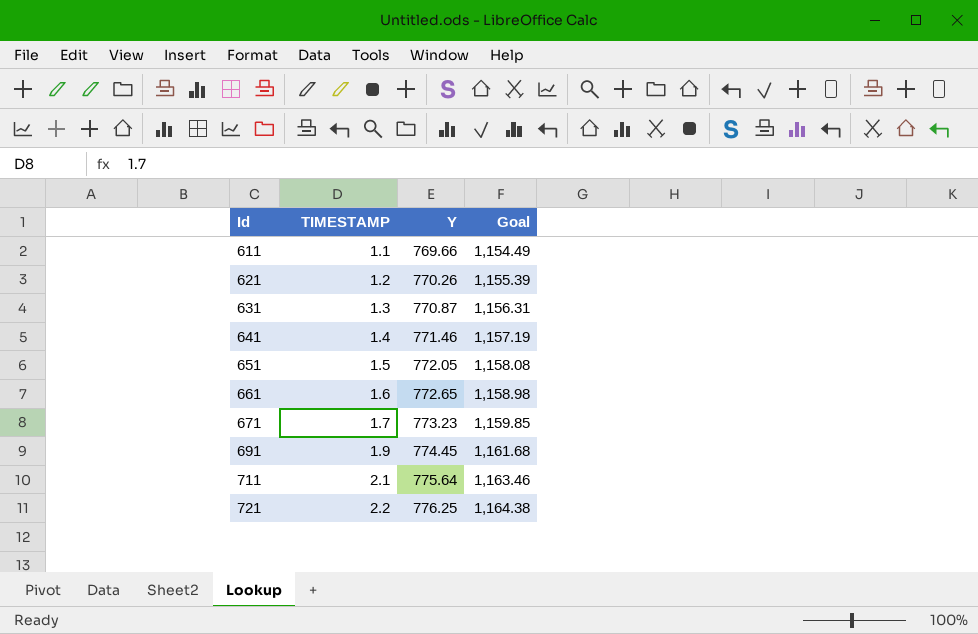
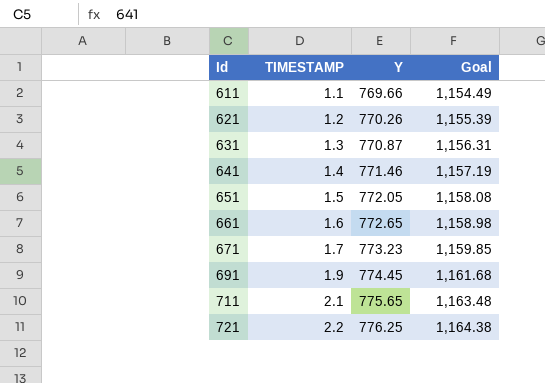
711 | Y: 775.64 -> 775.65
711 | Goal: 1,163.46 -> 1,163.48

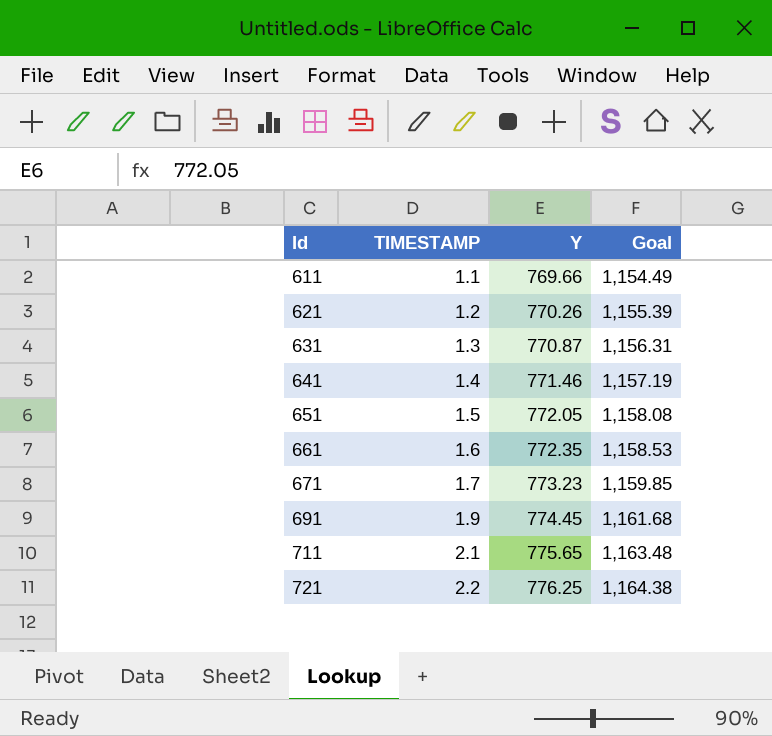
661 | Y: 772.65 -> 772.35
661 | Goal: 1,158.98 -> 1,158.53

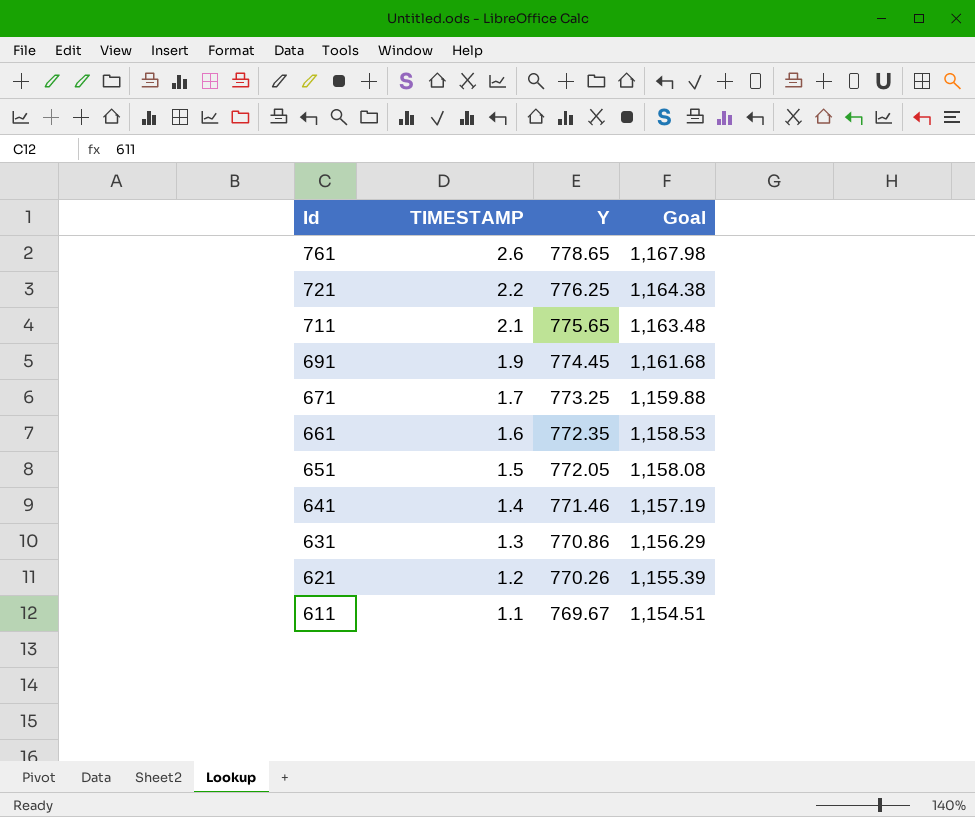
row order: Id ascending -> Id descending
row 761: none -> 2.6 | 778.65 | 1,167.98
671 | Y: 773.23 -> 773.25
671 | Goal: 1,159.85 -> 1,159.88
631 | Y: 770.87 -> 770.86
631 | Goal: 1,156.31 -> 1,156.29
611 | Y: 769.66 -> 769.67
611 | Goal: 1,154.49 -> 1,154.51

